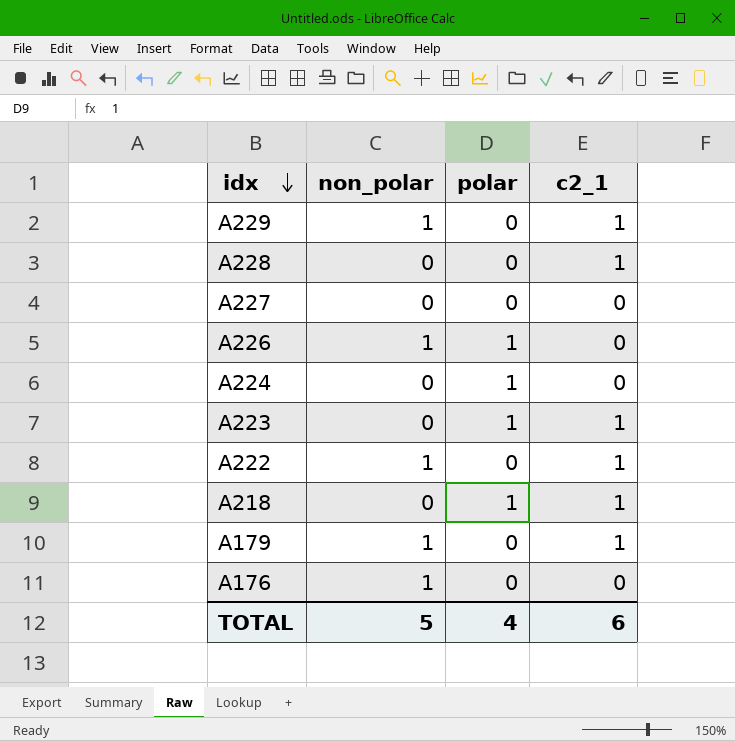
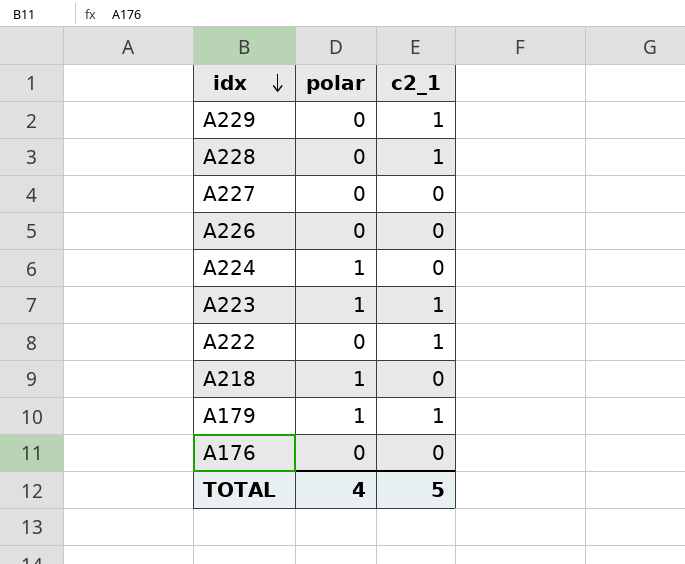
column non_polar | position: 2 -> none
A226 | polar: 1 -> 0
A218 | c2_1: 1 -> 0
A179 | polar: 0 -> 1
TOTAL | c2_1: 6 -> 5

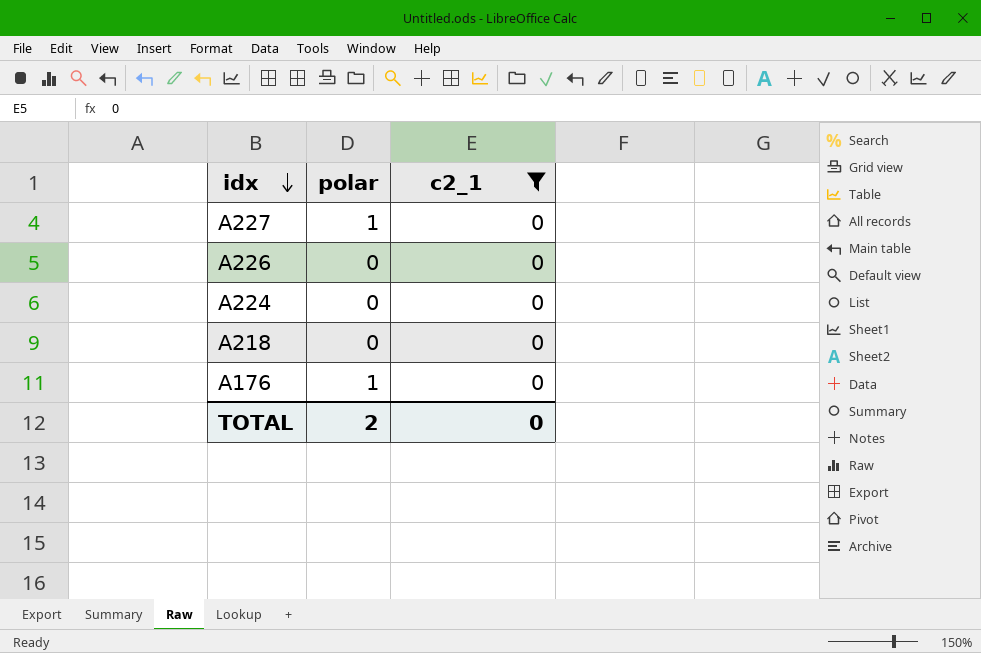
filter: none -> c2_1 = 0
A227 | polar: 0 -> 1
A224 | polar: 1 -> 0
A218 | polar: 1 -> 0
A176 | polar: 0 -> 1
TOTAL | polar: 4 -> 2
TOTAL | c2_1: 5 -> 0

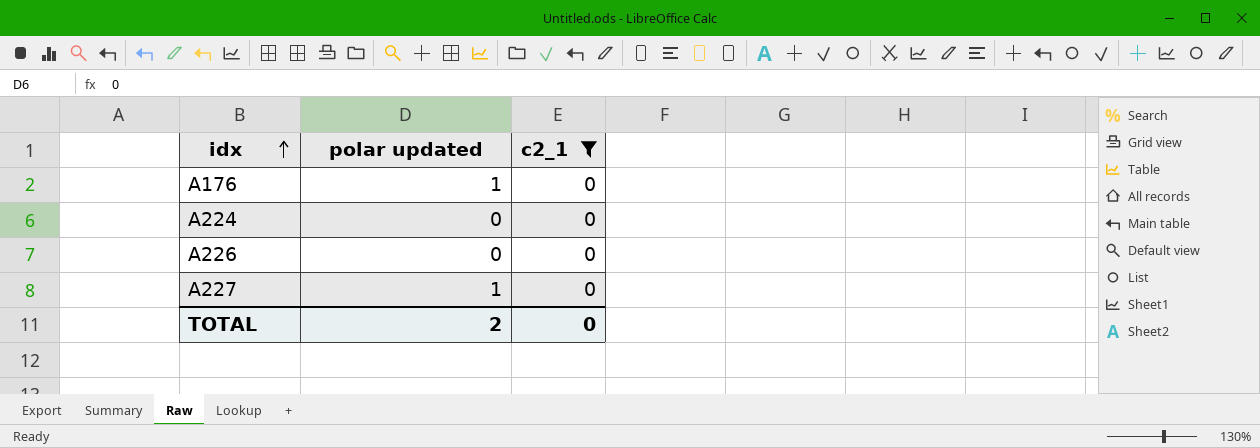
row order: idx descending -> idx ascending
column name: polar -> polar updated
row A218: 0 | 0 -> none

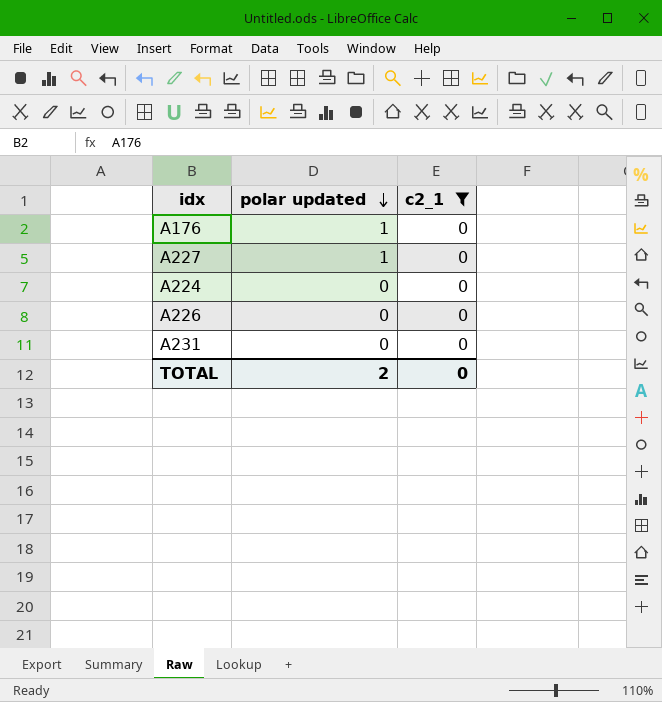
row order: idx ascending -> polar updated descending
row A231: none -> 0 | 0

